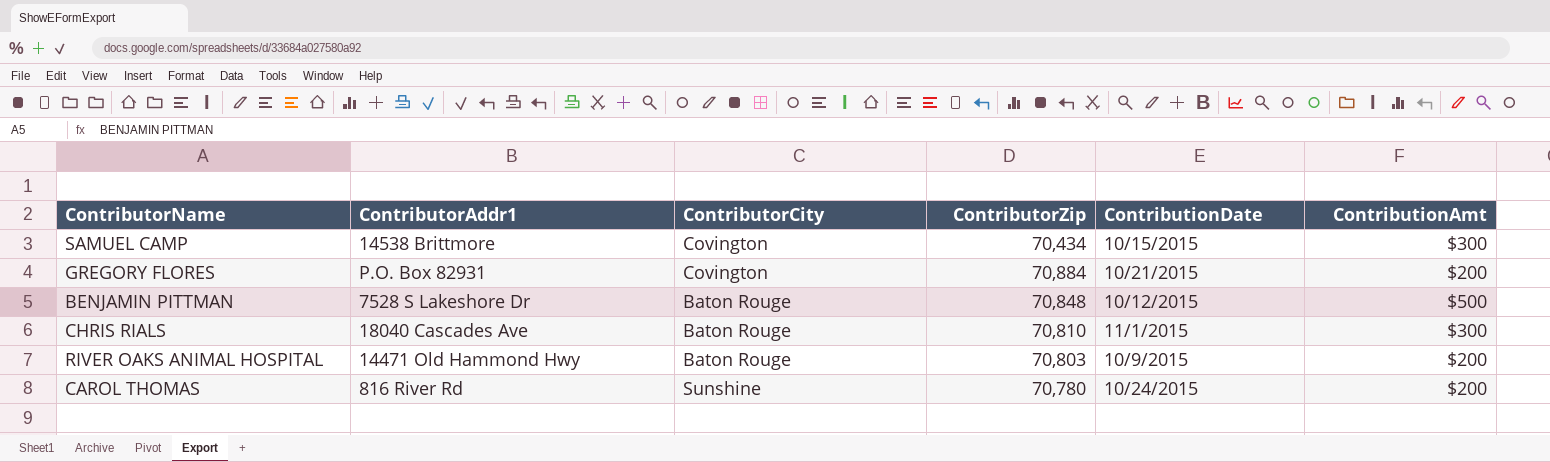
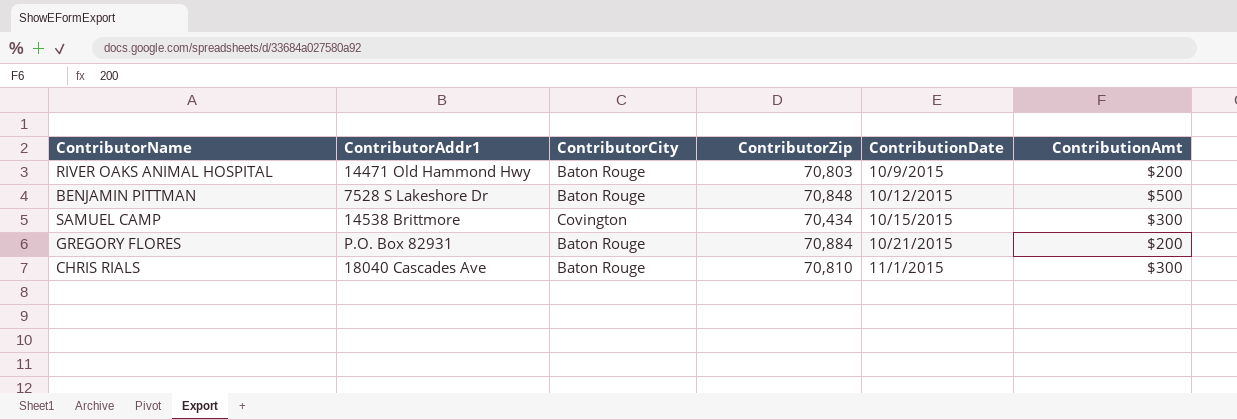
row order: none -> ContributionDate ascending
row CAROL THOMAS: 816 River Rd | Sunshine | 70,780 | 10/24/2015 | $200 -> none
GREGORY FLORES | ContributorCity: Covington -> Baton Rouge

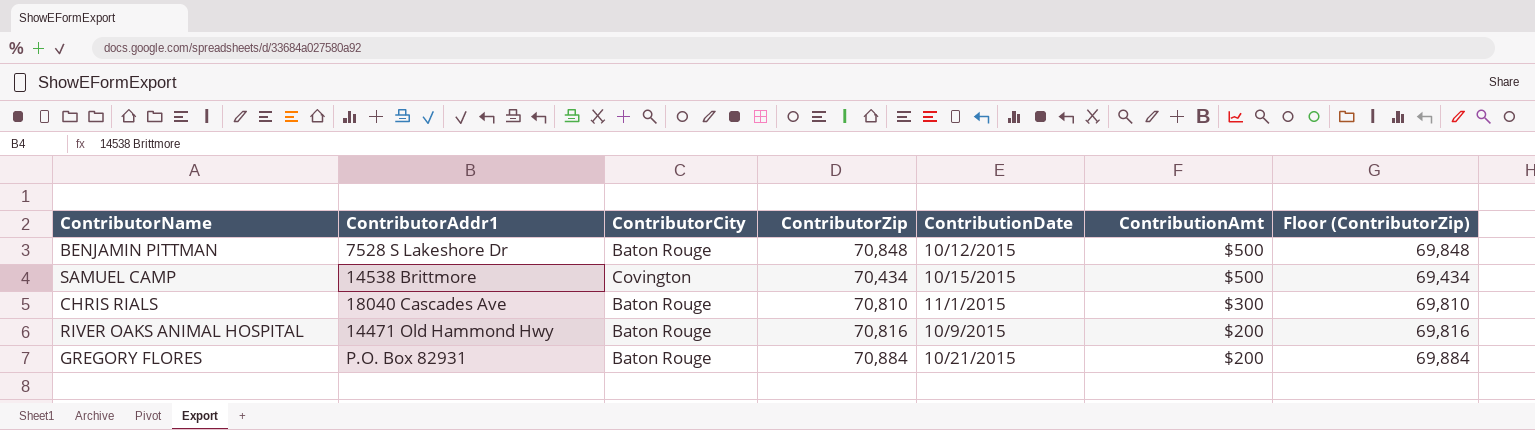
row order: ContributionDate ascending -> ContributionAmt descending
column Floor (ContributorZip) | formula: none -> [ContributorZip] - 1000
SAMUEL CAMP | ContributionAmt: $300 -> $500
RIVER OAKS ANIMAL HOSPITAL | ContributorZip: 70,803 -> 70,816

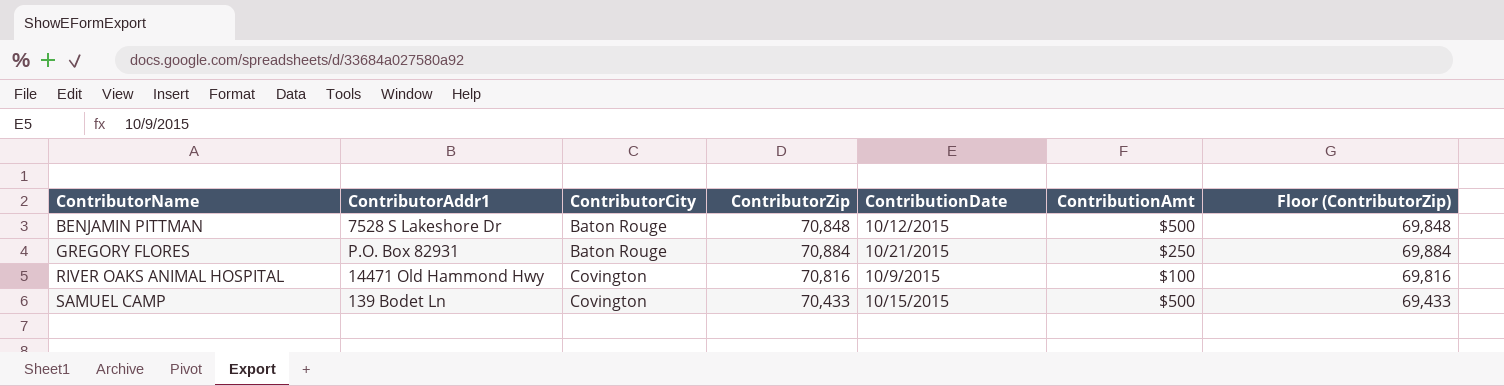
row order: ContributionAmt descending -> ContributorName ascending
row CHRIS RIALS: 18040 Cascades Ave | Baton Rouge | 70,810 | 11/1/2015 | $300 | 69,810 -> none
GREGORY FLORES | ContributionAmt: $200 -> $250
RIVER OAKS ANIMAL HOSPITAL | ContributorCity: Baton Rouge -> Covington
RIVER OAKS ANIMAL HOSPITAL | ContributionAmt: $200 -> $100
SAMUEL CAMP | ContributorAddr1: 14538 Brittmore -> 139 Bodet Ln
SAMUEL CAMP | ContributorZip: 70,434 -> 70,433
SAMUEL CAMP | Floor (ContributorZip): 69,434 -> 69,433

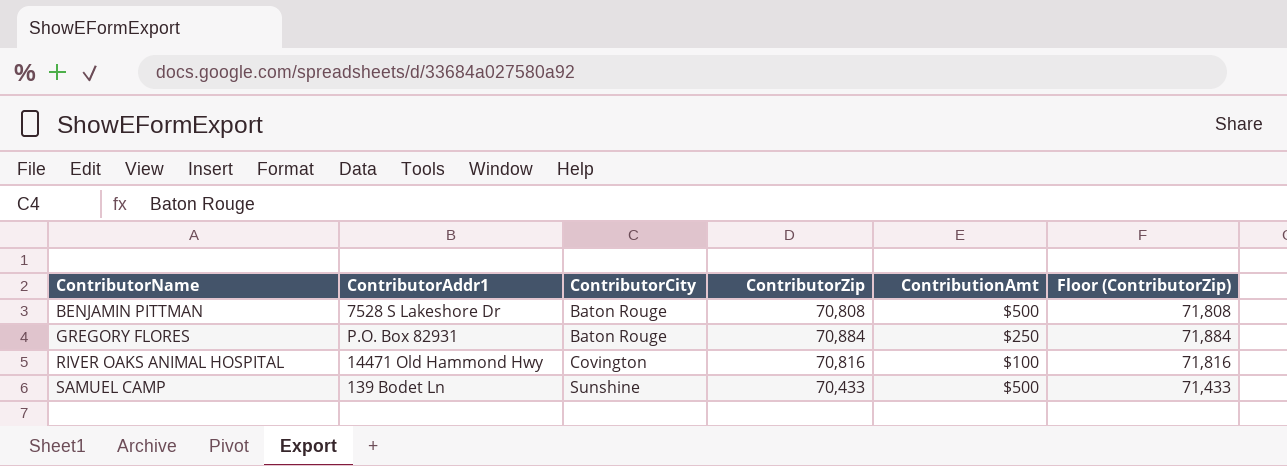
column ContributionDate | position: 5 -> none
column Floor (ContributorZip) | formula: [ContributorZip] - 1000 -> [ContributorZip] + 1000
BENJAMIN PITTMAN | ContributorZip: 70,848 -> 70,808
SAMUEL CAMP | ContributorCity: Covington -> Sunshine

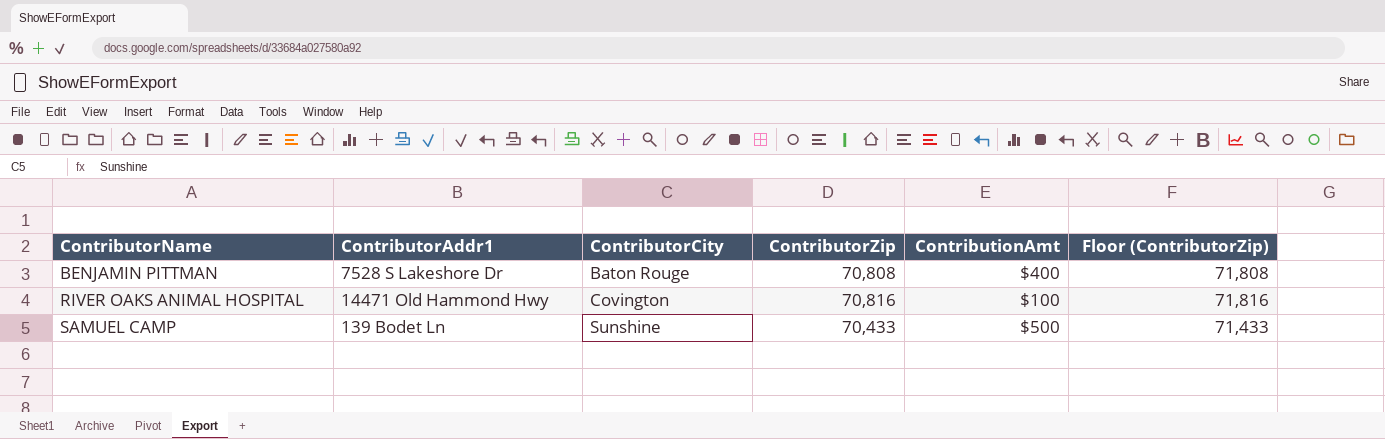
row GREGORY FLORES: P.O. Box 82931 | Baton Rouge | 70,884 | $250 | 71,884 -> none
BENJAMIN PITTMAN | ContributionAmt: $500 -> $400

